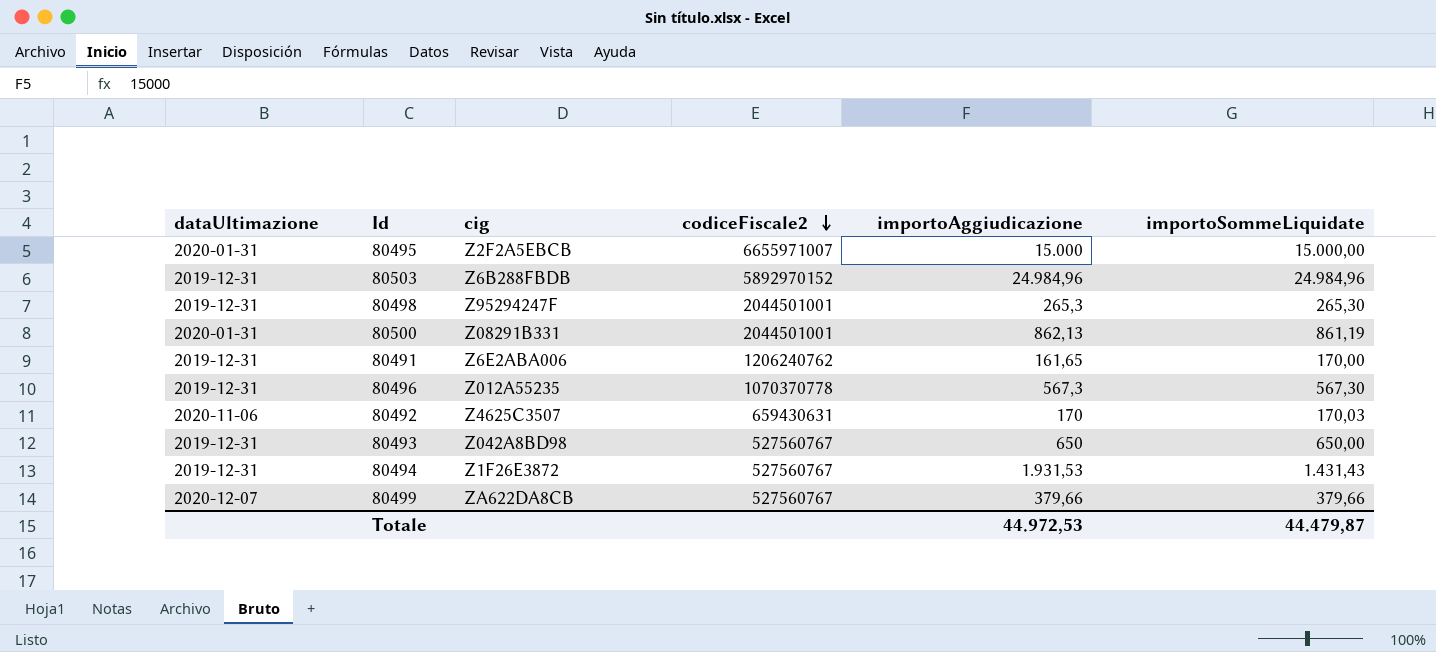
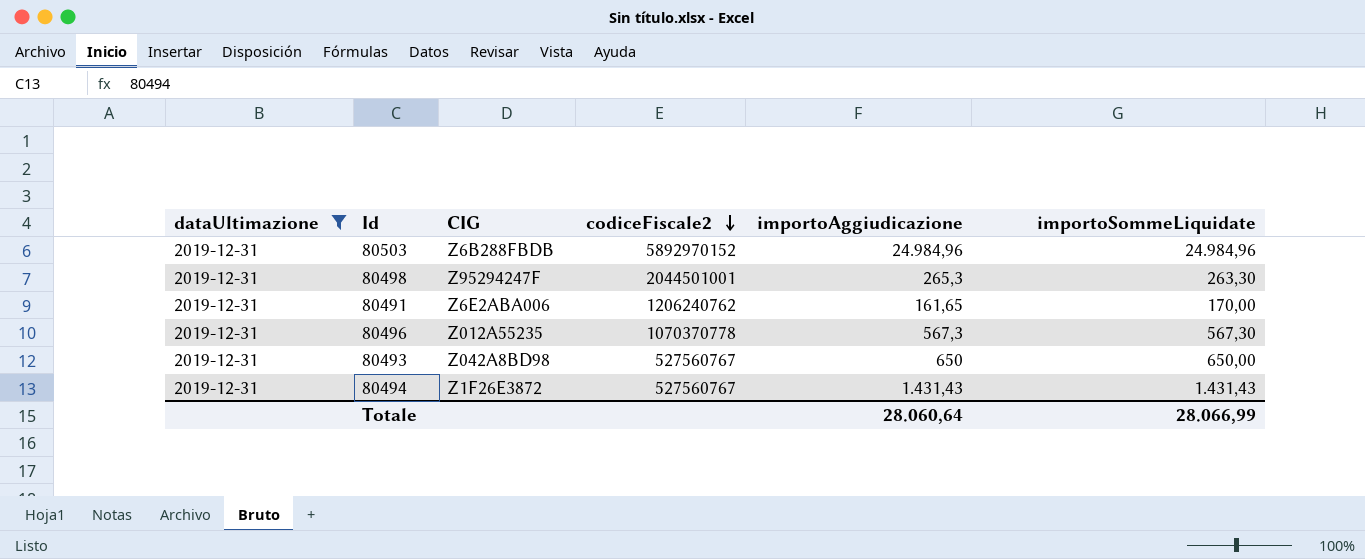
filter: none -> dataUltimazione = 2019-12-31
column name: cig -> CIG
80498 | importoSommeLiquidate: 265,30 -> 263,30
80494 | importoAggiudicazione: 1.931,53 -> 1.431,43
Totale | importoAggiudicazione: 44.972,53 -> 28.060,64
Totale | importoSommeLiquidate: 44.479,87 -> 28.066,99

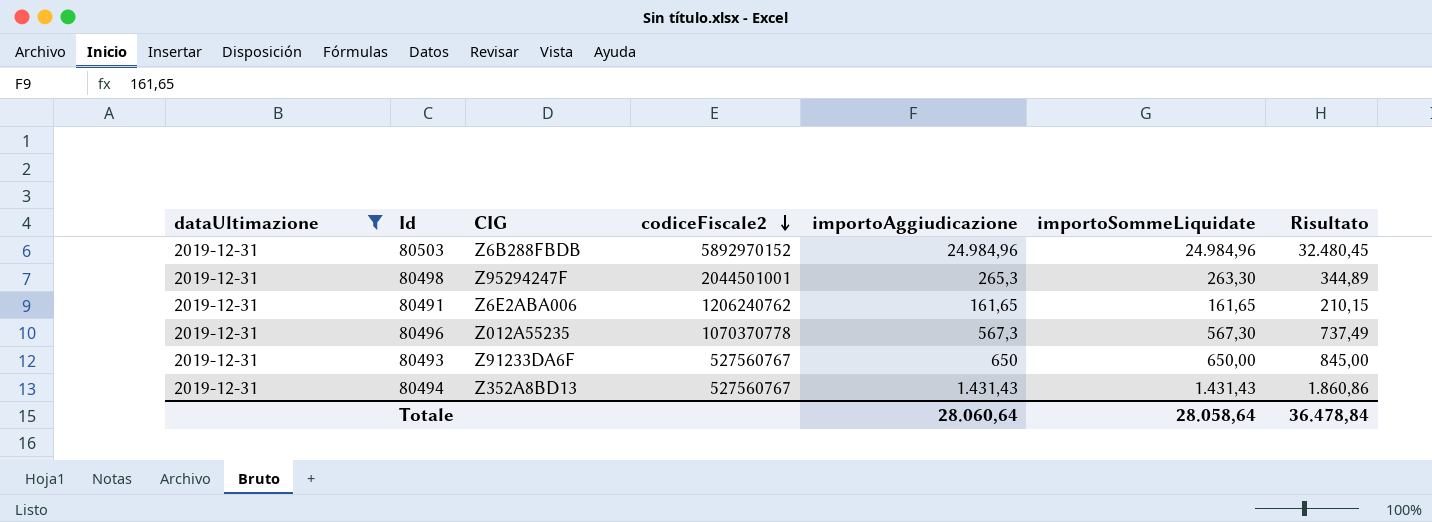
column Risultato | formula: none -> [importoAggiudicazione] * 1,3
80491 | importoSommeLiquidate: 170,00 -> 161,65
80493 | CIG: Z042A8BD98 -> Z91233DA6F
80494 | CIG: Z1F26E3872 -> Z352A8BD13
Totale | importoSommeLiquidate: 28.066,99 -> 28.058,64

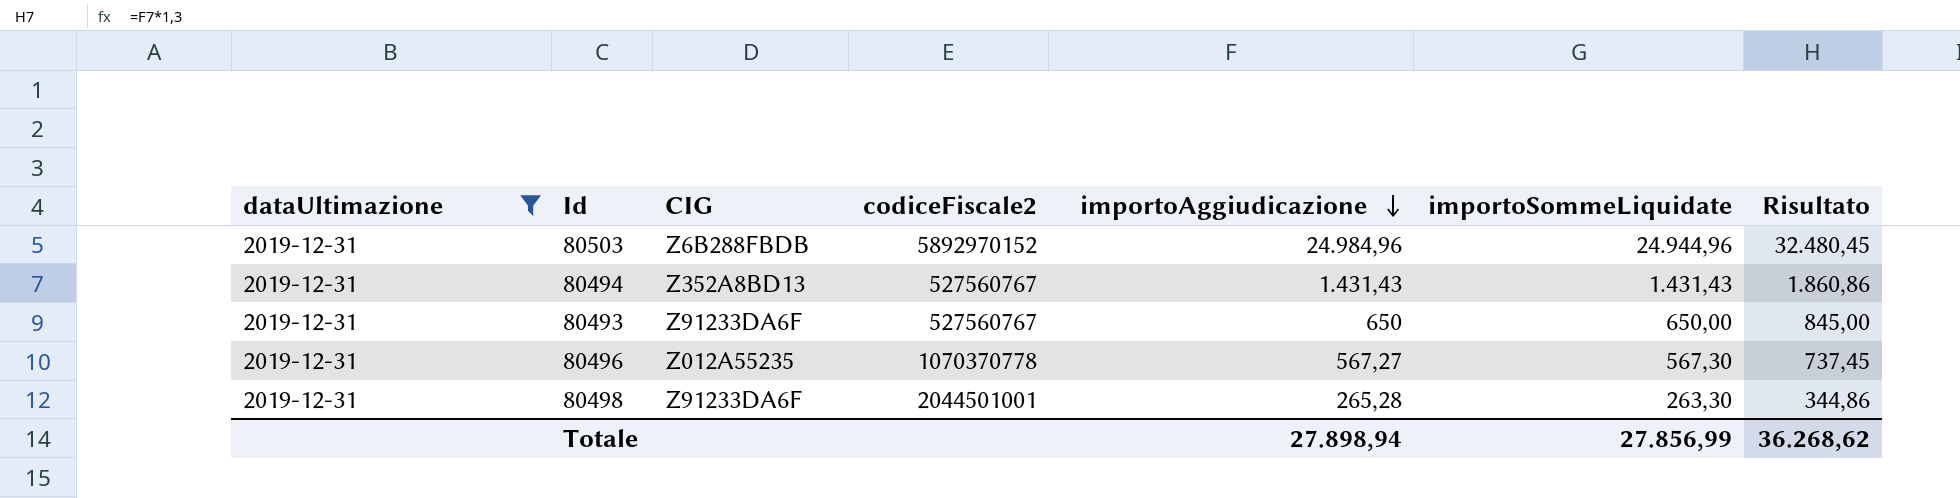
row order: codiceFiscale2 descending -> importoAggiudicazione descending
row 80491: 2019-12-31 | Z6E2ABA006 | 1206240762 | 161,65 | 161,65 | 210,15 -> none
80503 | importoSommeLiquidate: 24.984,96 -> 24.944,96
80496 | importoAggiudicazione: 567,3 -> 567,27
80496 | Risultato: 737,49 -> 737,45
80498 | CIG: Z95294247F -> Z91233DA6F
80498 | importoAggiudicazione: 265,3 -> 265,28
80498 | Risultato: 344,89 -> 344,86
Totale | importoAggiudicazione: 28.060,64 -> 27.898,94
Totale | importoSommeLiquidate: 28.058,64 -> 27.856,99
Totale | Risultato: 36.478,84 -> 36.268,62

